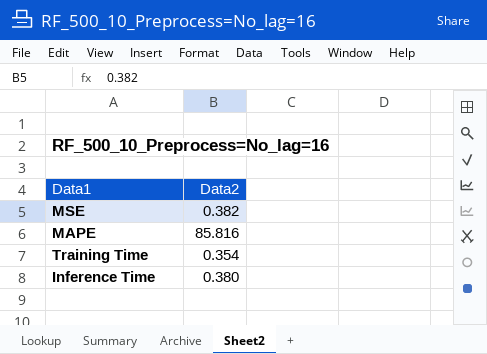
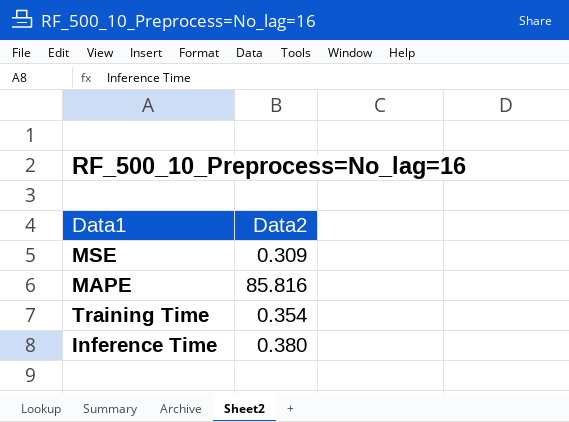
MSE | Data2: 0.382 -> 0.309

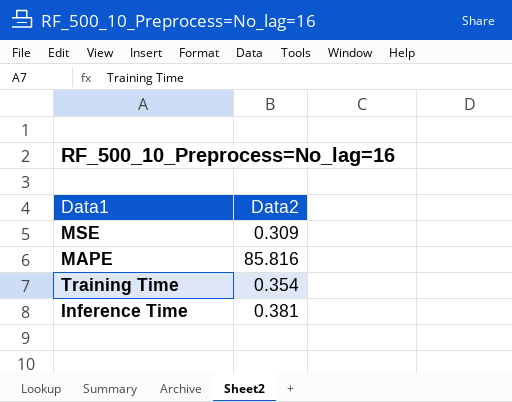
Inference Time | Data2: 0.380 -> 0.381

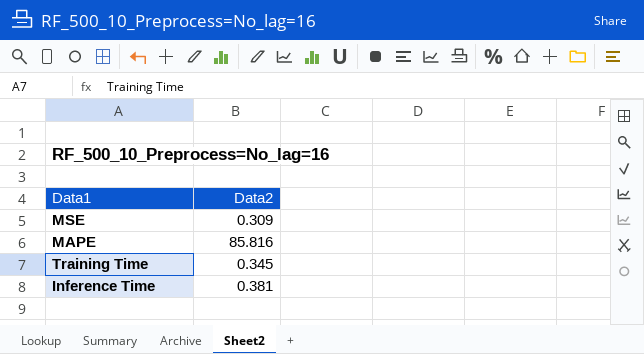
Training Time | Data2: 0.354 -> 0.345

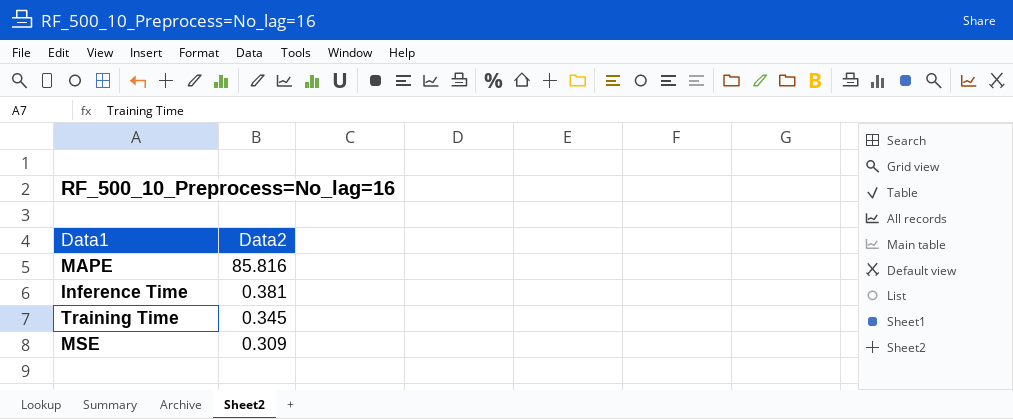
row order: none -> Data2 descending

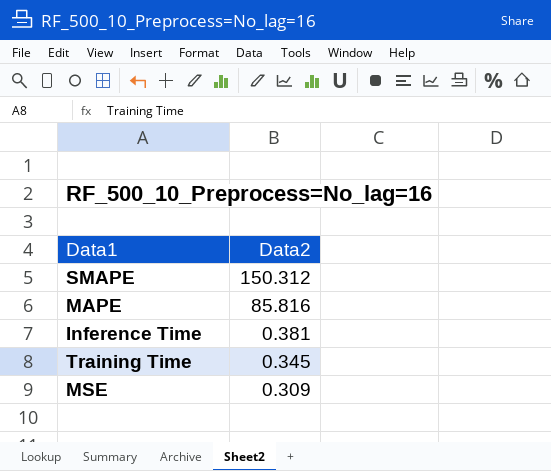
row SMAPE: none -> 150.312

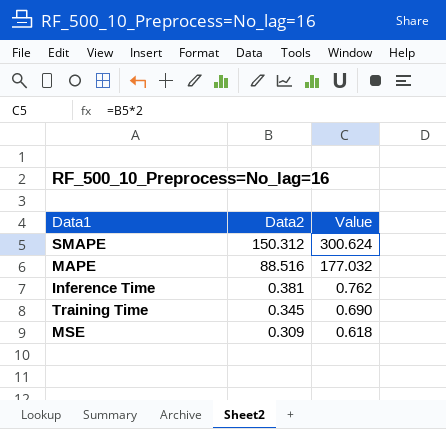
column Value | formula: none -> [Data2] * 2
MAPE | Data2: 85.816 -> 88.516

